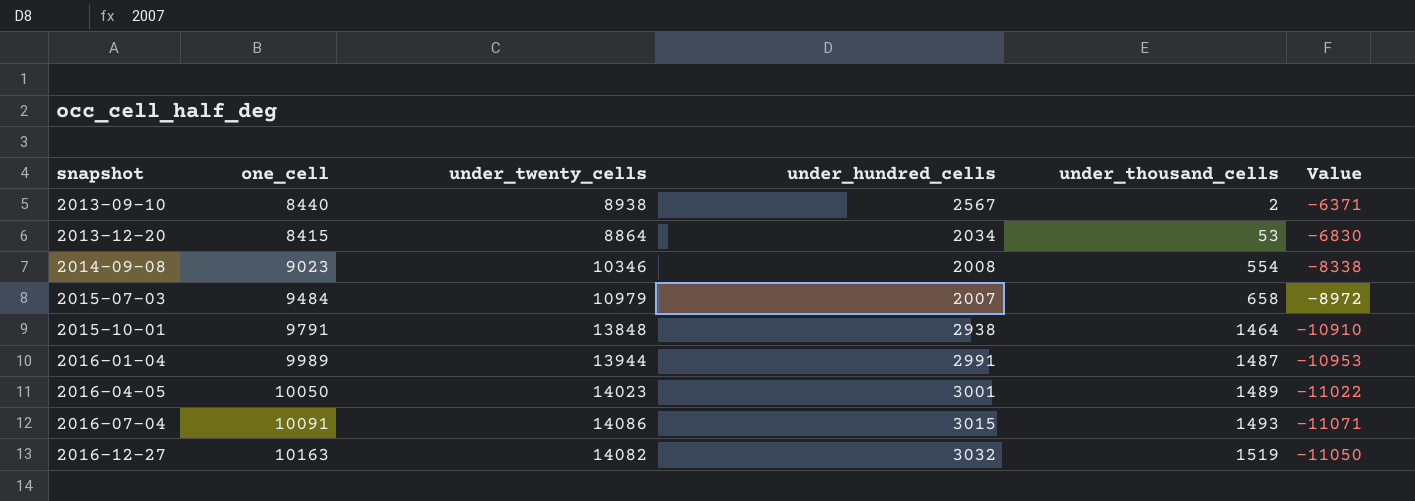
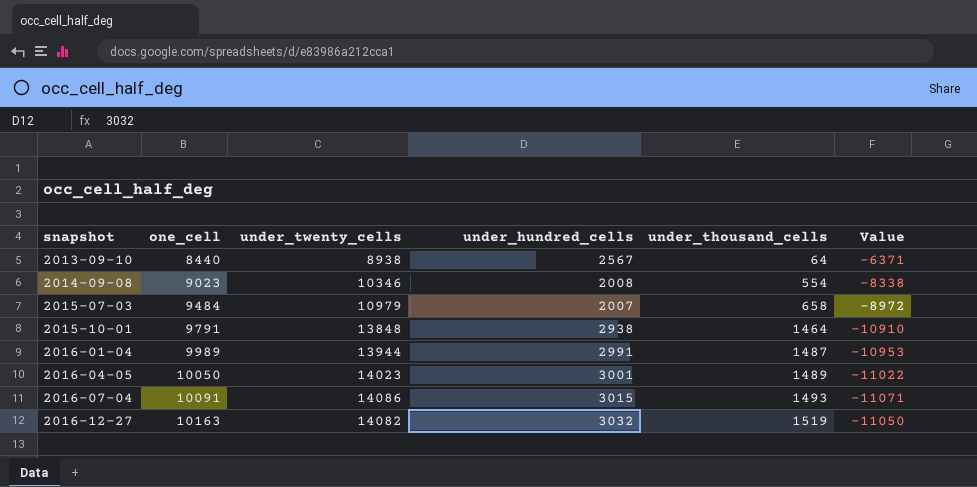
row 2013-12-20: 8415 | 8864 | 2034 | 53 | -6830 -> none
2013-09-10 | under_thousand_cells: 2 -> 64

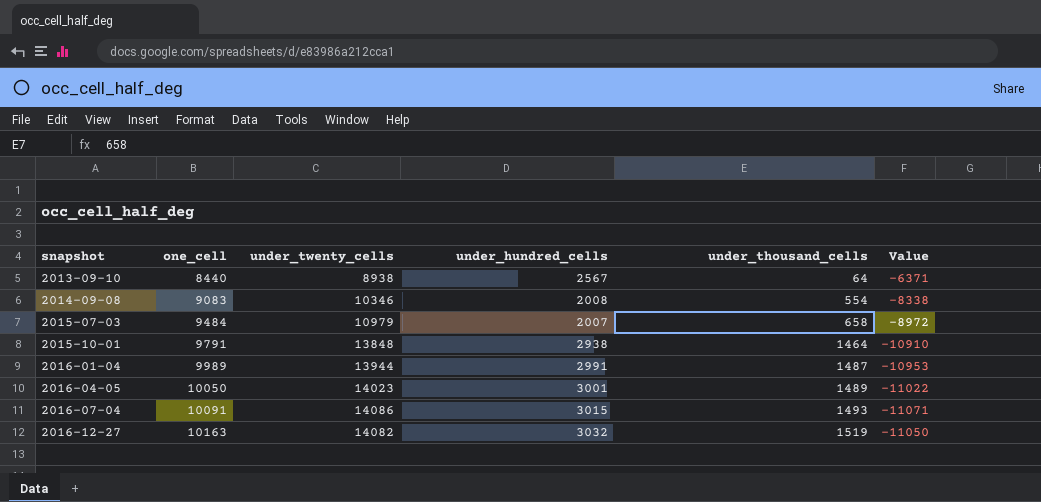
2014-09-08 | one_cell: 9023 -> 9083

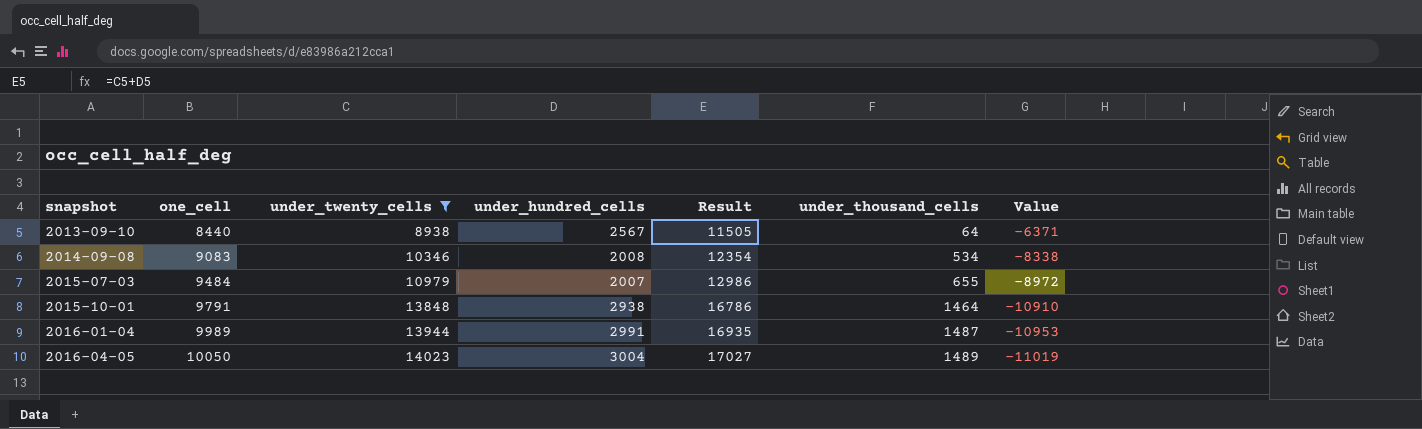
filter: none -> under_twenty_cells <= 14023
column Result | formula: none -> [under_twenty_cells] + [under_hundred_cells]
2014-09-08 | under_thousand_cells: 554 -> 534
2015-07-03 | under_thousand_cells: 658 -> 655
2016-04-05 | under_hundred_cells: 3001 -> 3004
2016-04-05 | Value: -11022 -> -11019

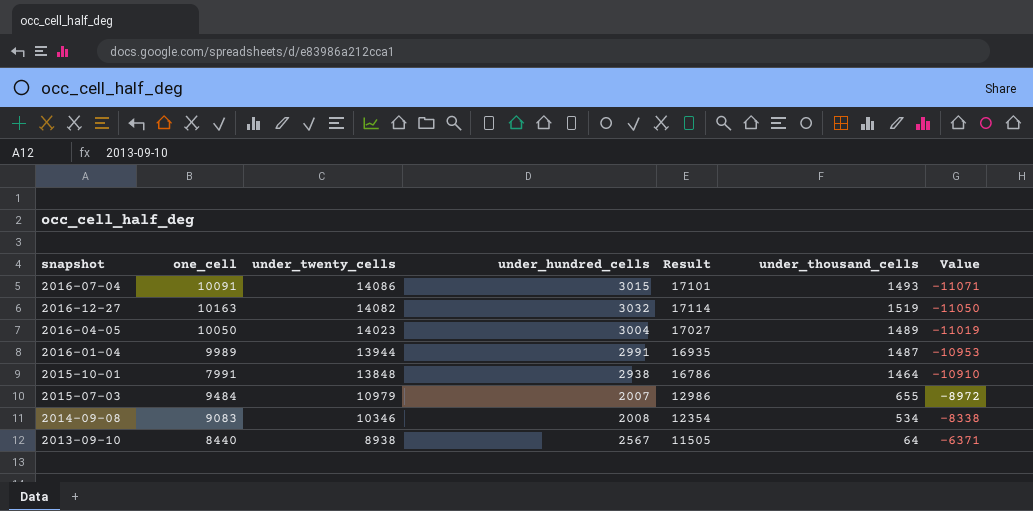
filter: under_twenty_cells <= 14023 -> none
row order: snapshot ascending -> under_twenty_cells descending
2015-10-01 | one_cell: 9791 -> 7991

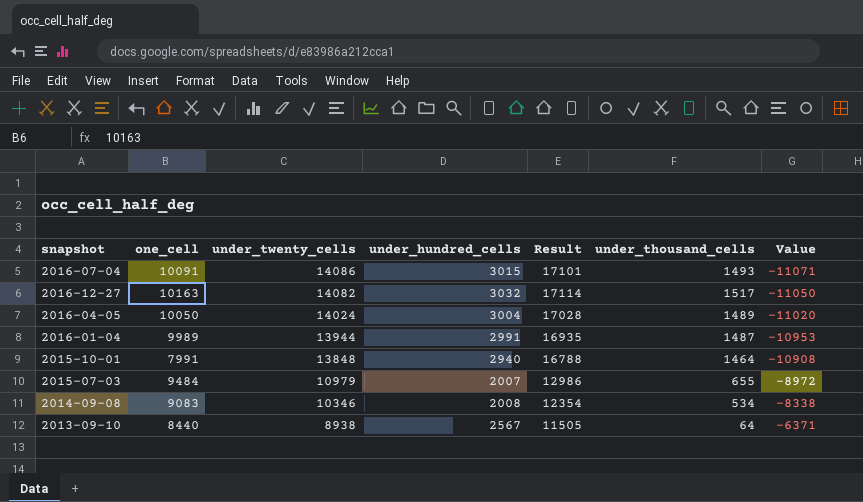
2016-12-27 | under_thousand_cells: 1519 -> 1517
2016-04-05 | under_twenty_cells: 14023 -> 14024
2016-04-05 | Result: 17027 -> 17028
2016-04-05 | Value: -11019 -> -11020
2015-10-01 | under_hundred_cells: 2938 -> 2940
2015-10-01 | Result: 16786 -> 16788
2015-10-01 | Value: -10910 -> -10908

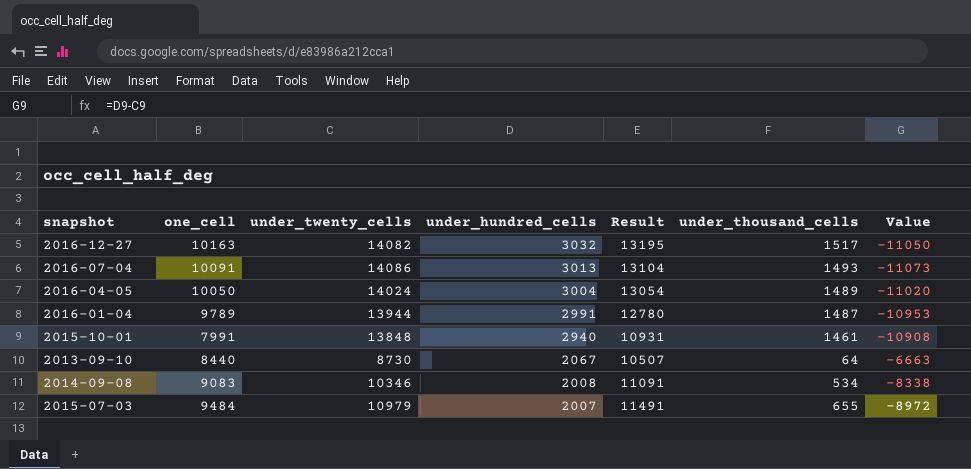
row order: under_twenty_cells descending -> under_hundred_cells descending
column Result | formula: [under_twenty_cells] + [under_hundred_cells] -> [one_cell] + [under_hundred_cells]
2016-07-04 | under_hundred_cells: 3015 -> 3013
2016-07-04 | Value: -11071 -> -11073
2016-01-04 | one_cell: 9989 -> 9789
2015-10-01 | under_thousand_cells: 1464 -> 1461
2013-09-10 | under_twenty_cells: 8938 -> 8730
2013-09-10 | under_hundred_cells: 2567 -> 2067
2013-09-10 | Value: -6371 -> -6663

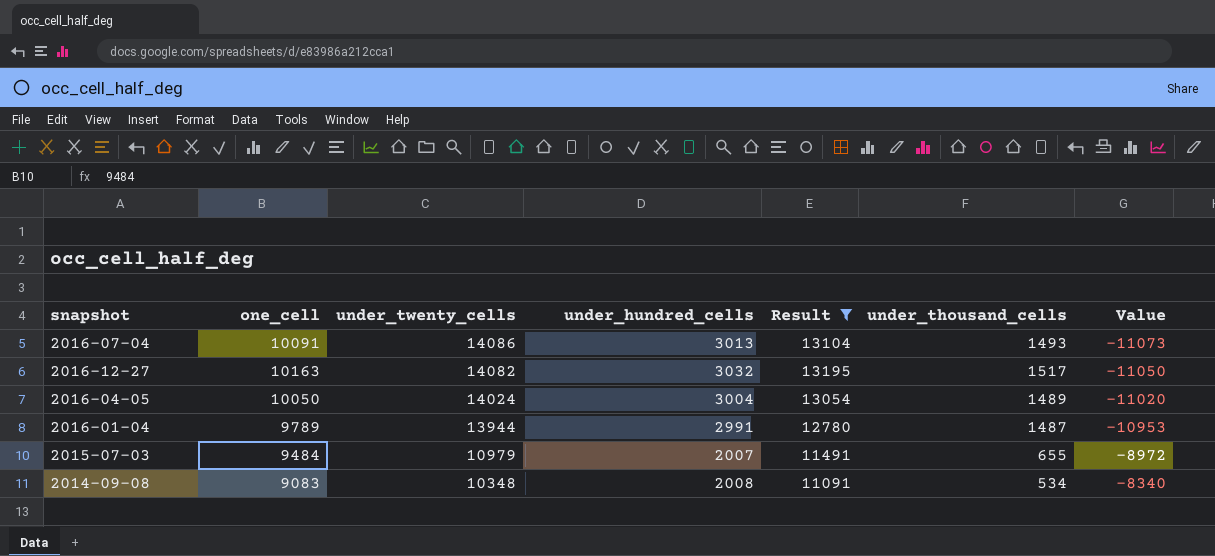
filter: none -> Result >= 11091
row order: under_hundred_cells descending -> under_twenty_cells descending
2014-09-08 | under_twenty_cells: 10346 -> 10348
2014-09-08 | Value: -8338 -> -8340

